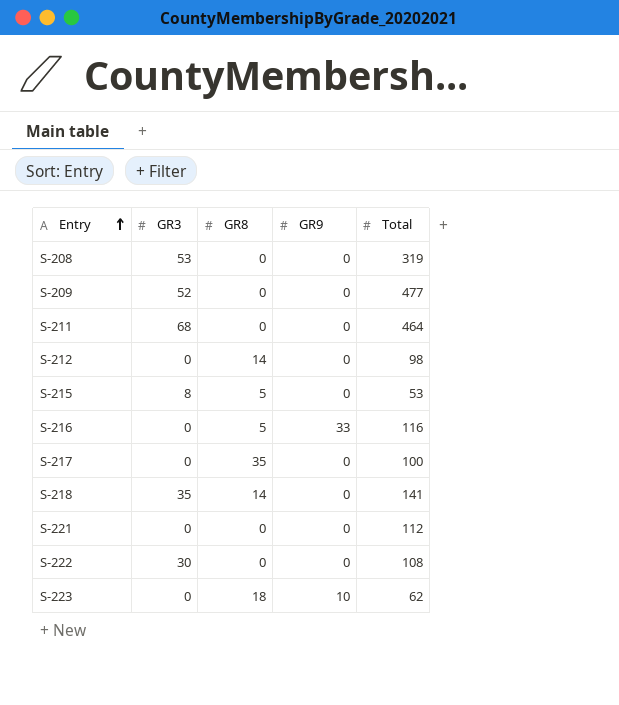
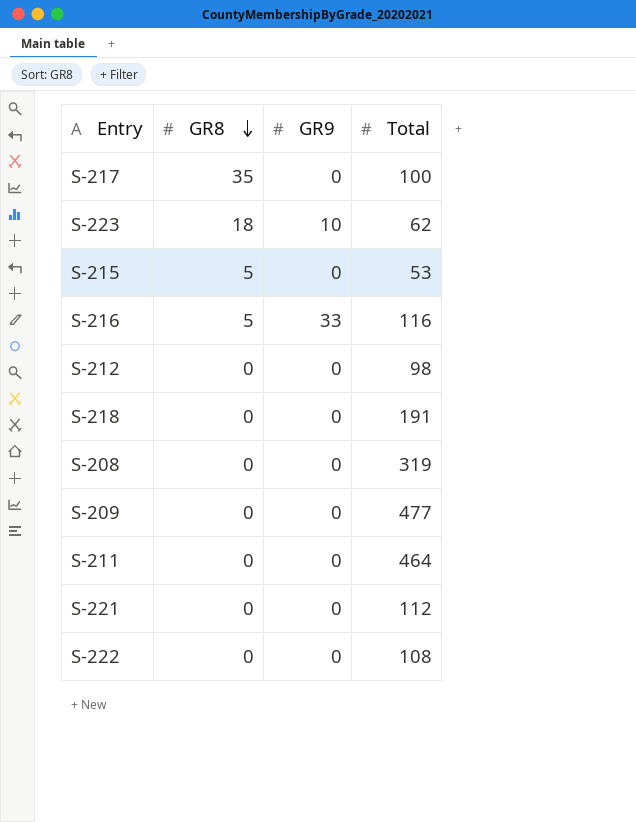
row order: Entry ascending -> GR8 descending
column GR3 | position: 2 -> none
S-212 | GR8: 14 -> 0
S-218 | GR8: 14 -> 0
S-218 | Total: 141 -> 191

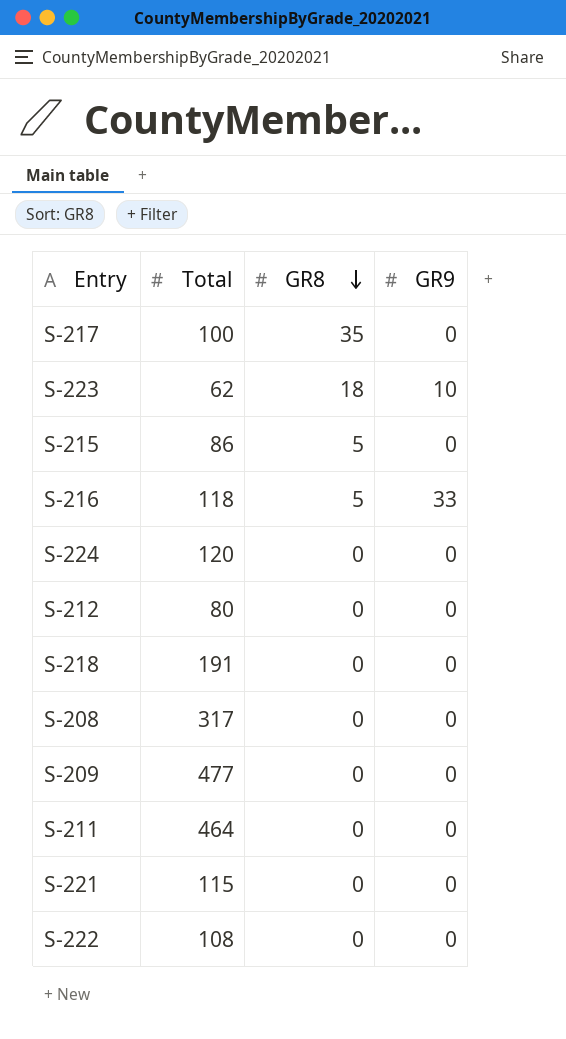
column Total | position: 4 -> 2
S-215 | Total: 53 -> 86
S-216 | Total: 116 -> 118
row S-224: none -> 120 | 0 | 0
S-212 | Total: 98 -> 80
S-208 | Total: 319 -> 317
S-221 | Total: 112 -> 115

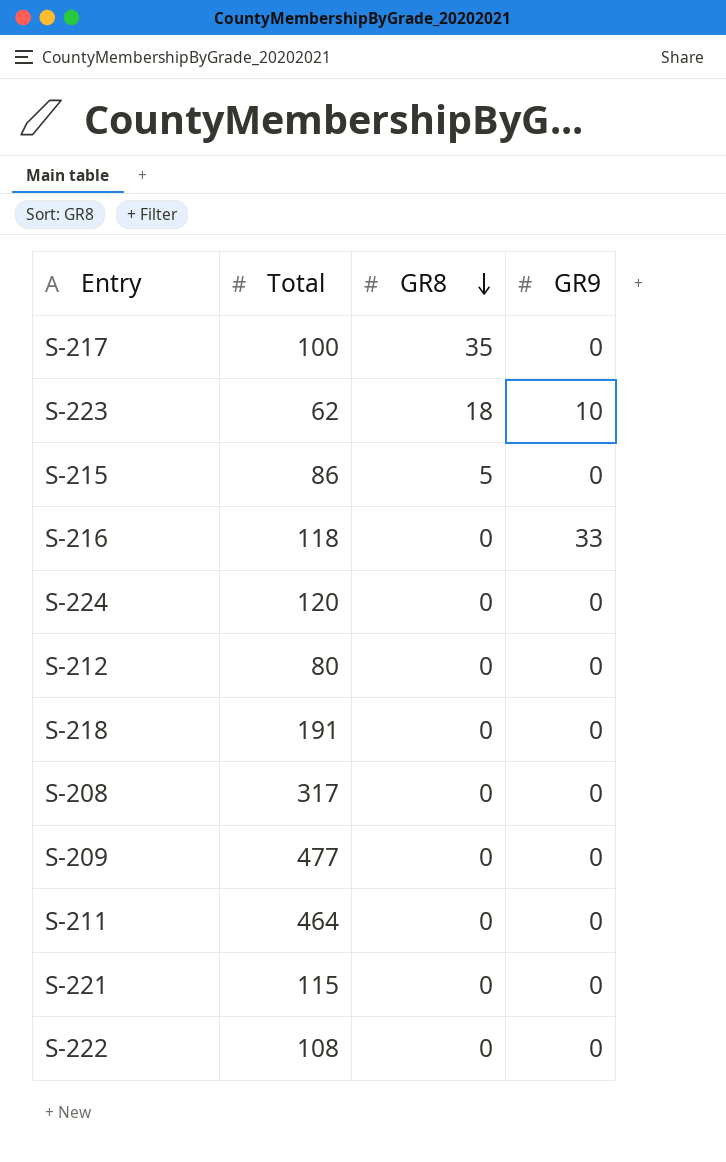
S-216 | GR8: 5 -> 0

